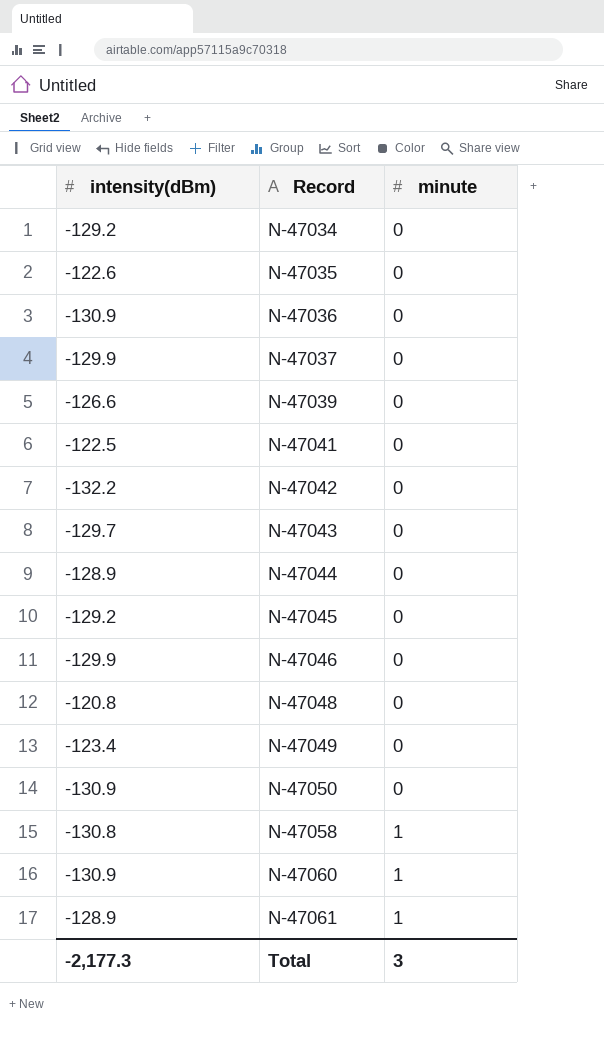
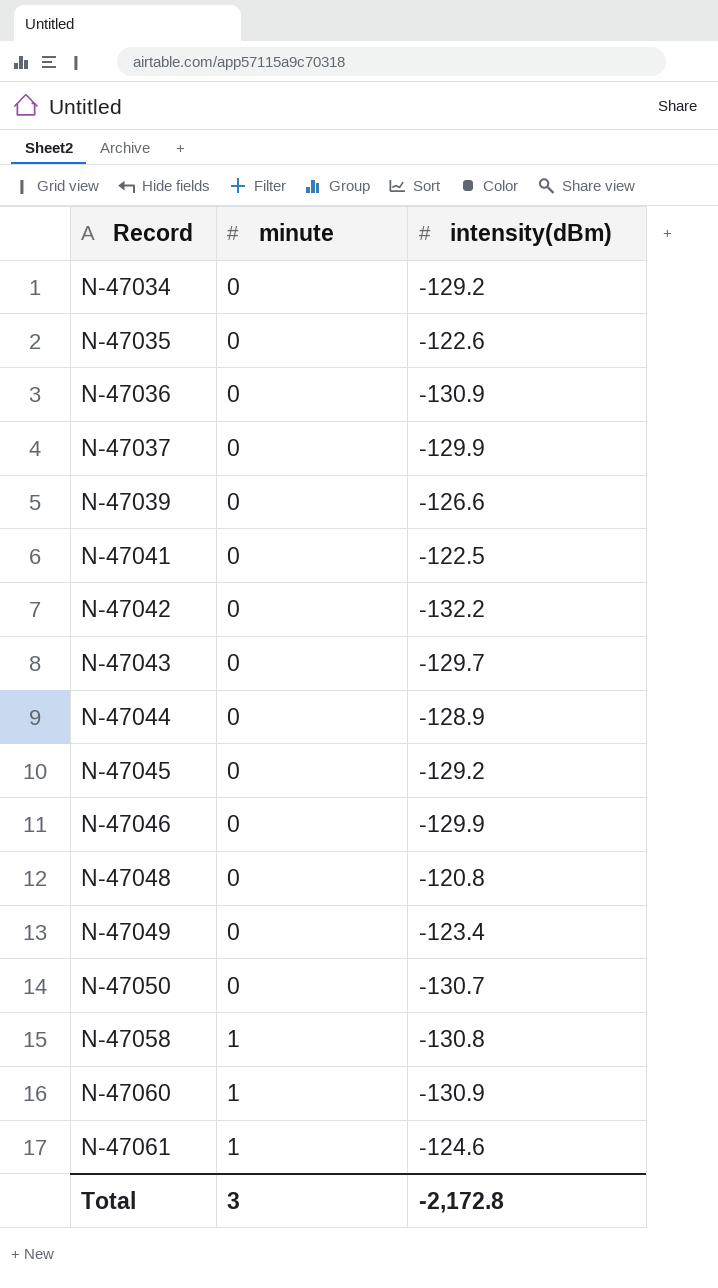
column intensity(dBm) | position: 1 -> 3
N-47050 | intensity(dBm): -130.9 -> -130.7
N-47061 | intensity(dBm): -128.9 -> -124.6
Total | intensity(dBm): -2,177.3 -> -2,172.8

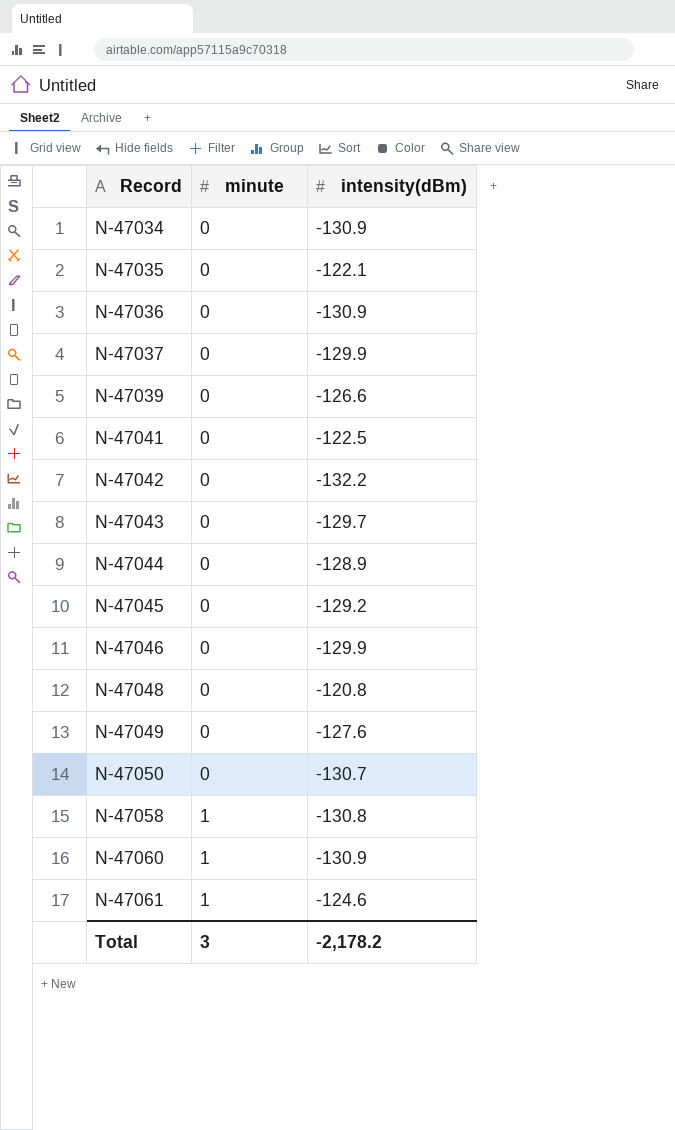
N-47034 | intensity(dBm): -129.2 -> -130.9
N-47035 | intensity(dBm): -122.6 -> -122.1
N-47049 | intensity(dBm): -123.4 -> -127.6
Total | intensity(dBm): -2,172.8 -> -2,178.2

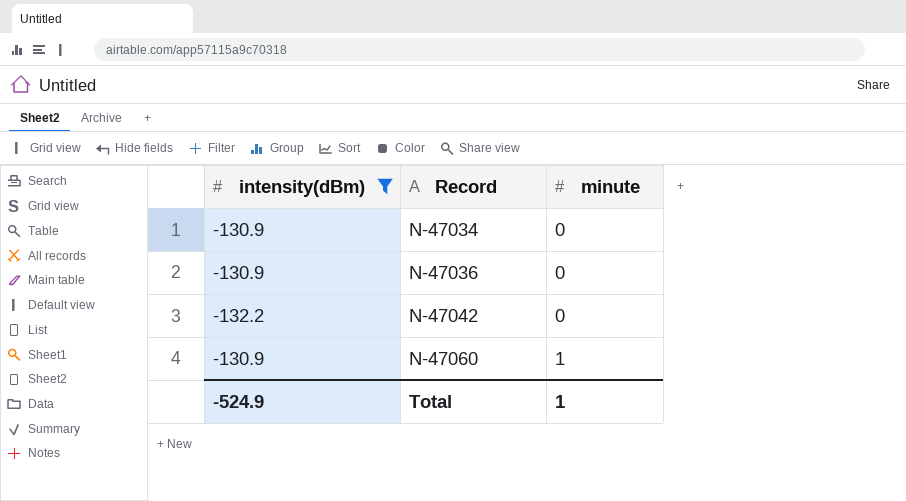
filter: none -> intensity(dBm) <= -130.9
column intensity(dBm) | position: 3 -> 1
Total | intensity(dBm): -2,178.2 -> -524.9
Total | minute: 3 -> 1

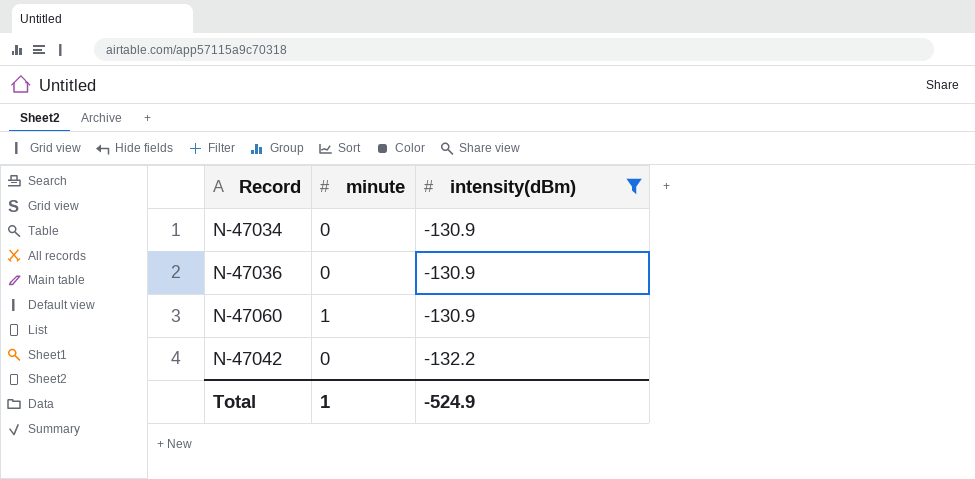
row order: Record ascending -> intensity(dBm) descending
column intensity(dBm) | position: 1 -> 3

